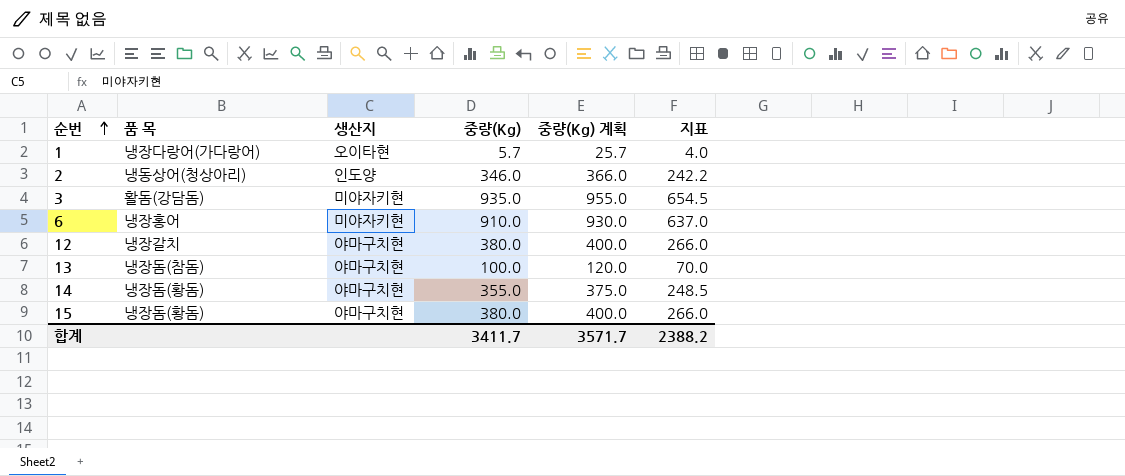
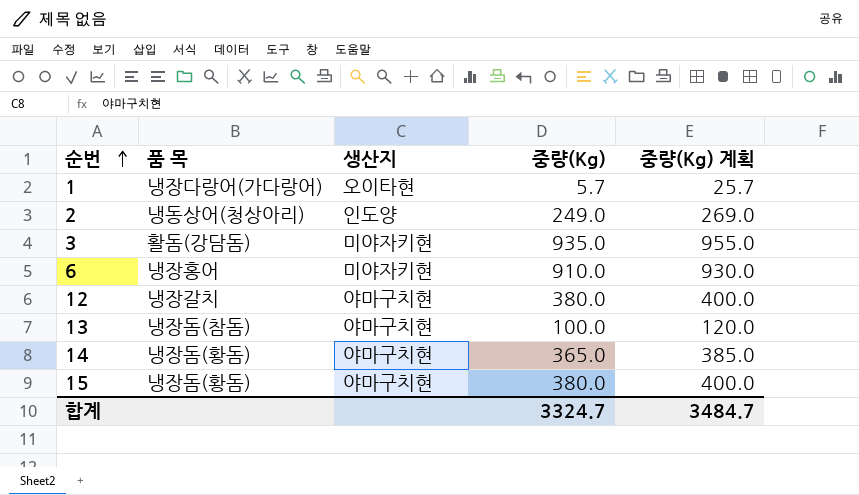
column 지표 | formula: [중량(Kg)] * 0.7 -> none
2 | 중량(Kg): 346.0 -> 249.0
2 | 중량(Kg) 계획: 366.0 -> 269.0
14 | 중량(Kg): 355.0 -> 365.0
14 | 중량(Kg) 계획: 375.0 -> 385.0
합계 | 중량(Kg): 3411.7 -> 3324.7
합계 | 중량(Kg) 계획: 3571.7 -> 3484.7

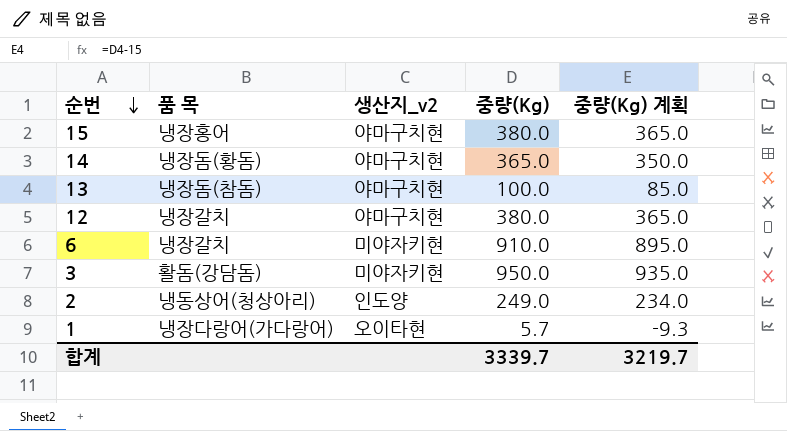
row order: 순번 ascending -> 순번 descending
column name: 생산지 -> 생산지_v2
column 중량(Kg) 계획 | formula: [중량(Kg)] + 20 -> [중량(Kg)] - 15
15 | 품 목: 냉장돔(황돔) -> 냉장홍어
6 | 품 목: 냉장홍어 -> 냉장갈치
3 | 중량(Kg): 935.0 -> 950.0
합계 | 중량(Kg): 3324.7 -> 3339.7
합계 | 중량(Kg) 계획: 3484.7 -> 3219.7

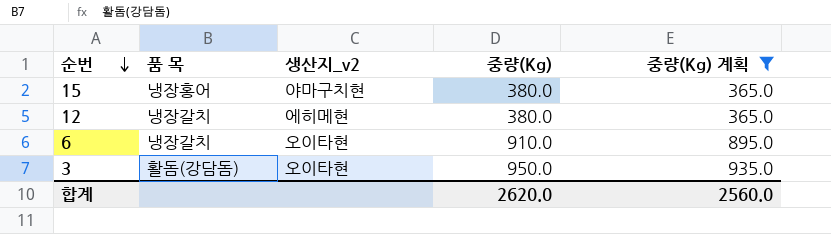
filter: none -> 중량(Kg) 계획 >= 365.0
12 | 생산지_v2: 야마구치현 -> 에히메현
6 | 생산지_v2: 미야자키현 -> 오이타현
3 | 생산지_v2: 미야자키현 -> 오이타현
합계 | 중량(Kg): 3339.7 -> 2620.0
합계 | 중량(Kg) 계획: 3219.7 -> 2560.0

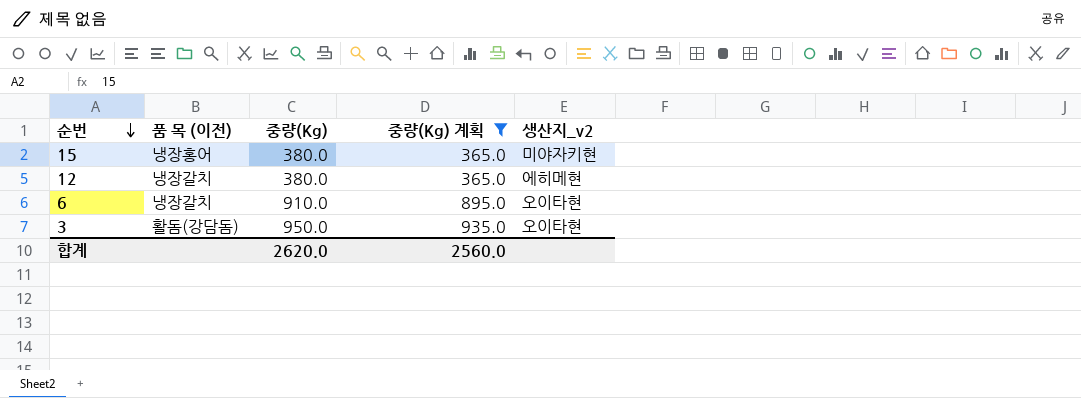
column name: 품 목 -> 품 목 (이전)
column 생산지_v2 | position: 3 -> 5
15 | 생산지_v2: 야마구치현 -> 미야자키현

